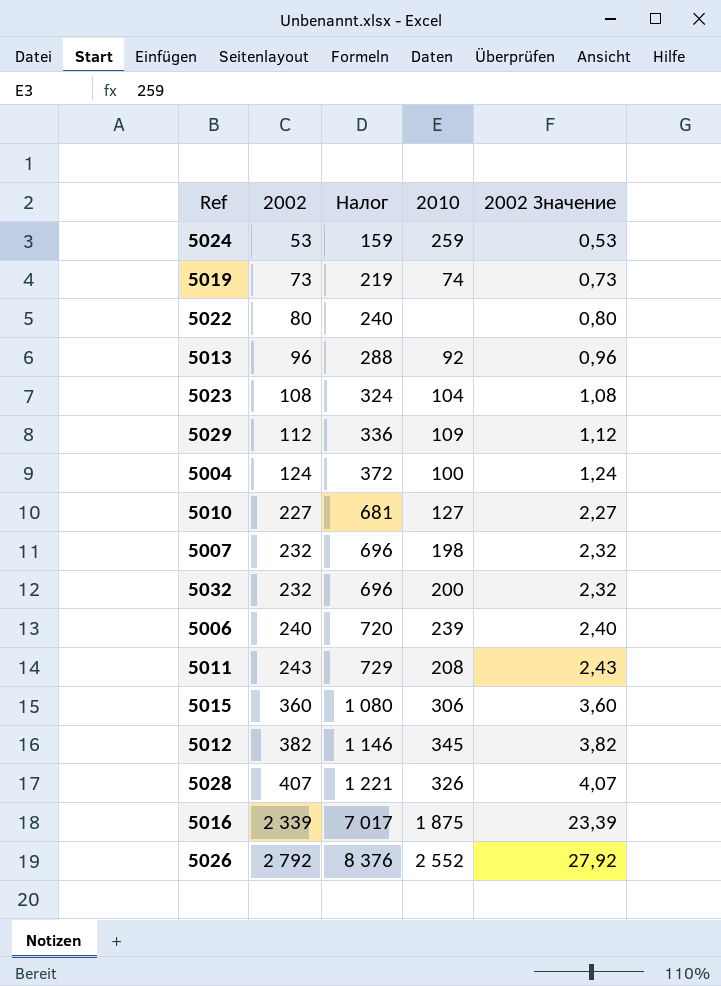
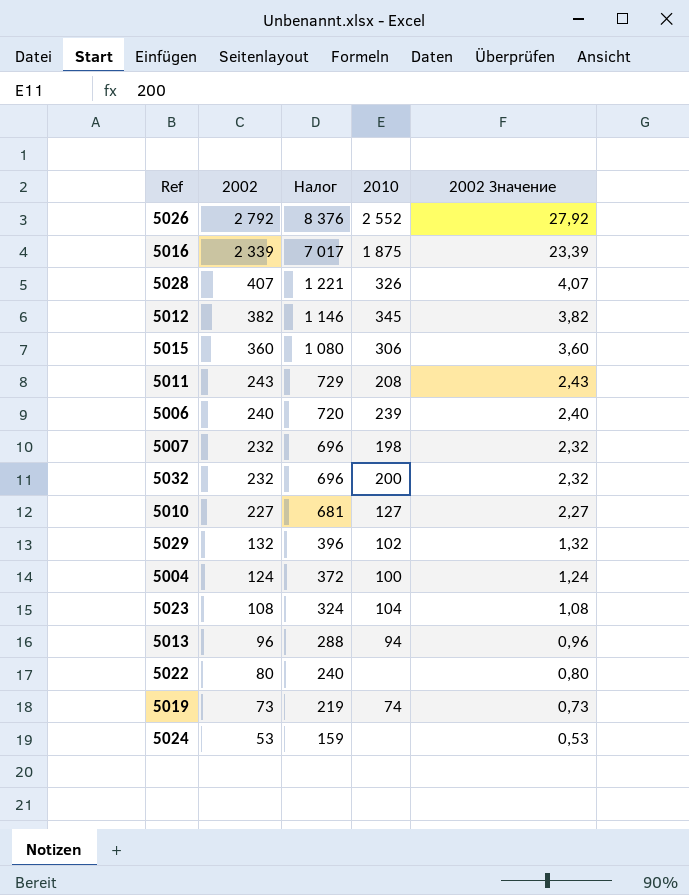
row order: 2002 ascending -> 2002 descending
5029 | 2002: 112 -> 132
5029 | Налог: 336 -> 396
5029 | 2010: 109 -> 102
5029 | 2002 Значение: 1,12 -> 1,32
5013 | 2010: 92 -> 94
5024 | 2010: 259 -> none

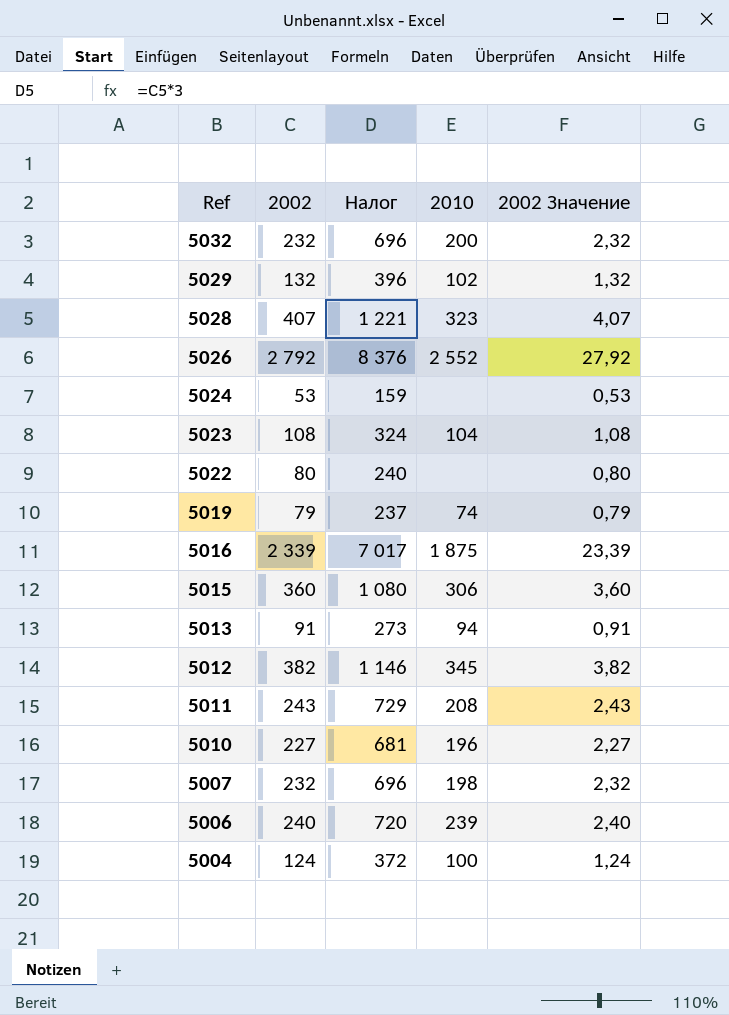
row order: 2002 descending -> Ref descending
5028 | 2010: 326 -> 323
5019 | 2002: 73 -> 79
5019 | Налог: 219 -> 237
5019 | 2002 Значение: 0,73 -> 0,79
5013 | 2002: 96 -> 91
5013 | Налог: 288 -> 273
5013 | 2002 Значение: 0,96 -> 0,91
5010 | 2010: 127 -> 196

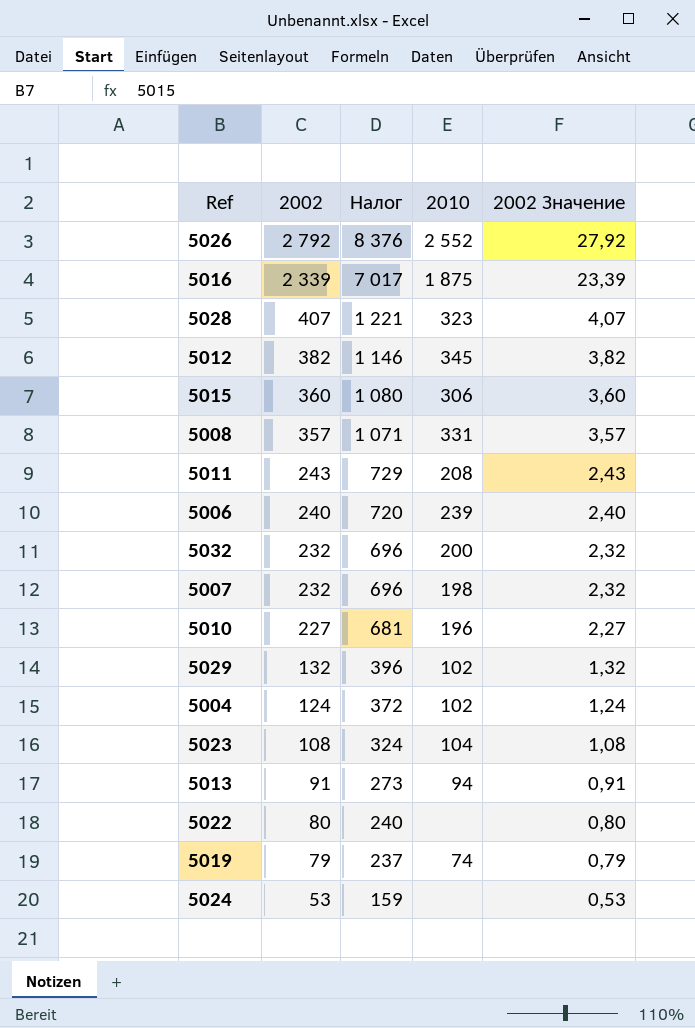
row order: Ref descending -> 2002 descending
row 5008: none -> 357 | 1 071 | 331 | 3,57
5004 | 2010: 100 -> 102

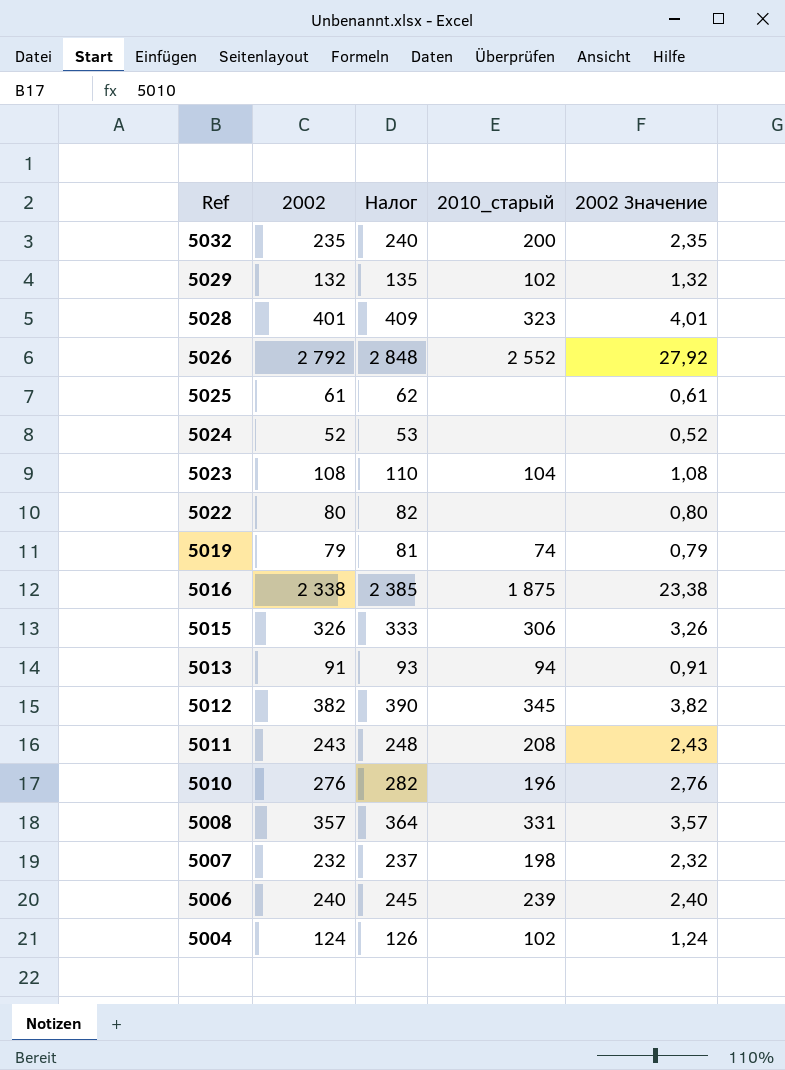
row order: 2002 descending -> Ref descending
column Налог | formula: [2002] * 3 -> [2002] * 1,02
column name: 2010 -> 2010_старый
5032 | 2002: 232 -> 235
5032 | 2002 Значение: 2,32 -> 2,35
5028 | 2002: 407 -> 401
5028 | 2002 Значение: 4,07 -> 4,01
row 5025: none -> 61 | 62 | none | 0,61
5024 | 2002: 53 -> 52
5024 | 2002 Значение: 0,53 -> 0,52
5016 | 2002: 2 339 -> 2 338
5016 | 2002 Значение: 23,39 -> 23,38
5015 | 2002: 360 -> 326
5015 | 2002 Значение: 3,60 -> 3,26
5010 | 2002: 227 -> 276
5010 | 2002 Значение: 2,27 -> 2,76

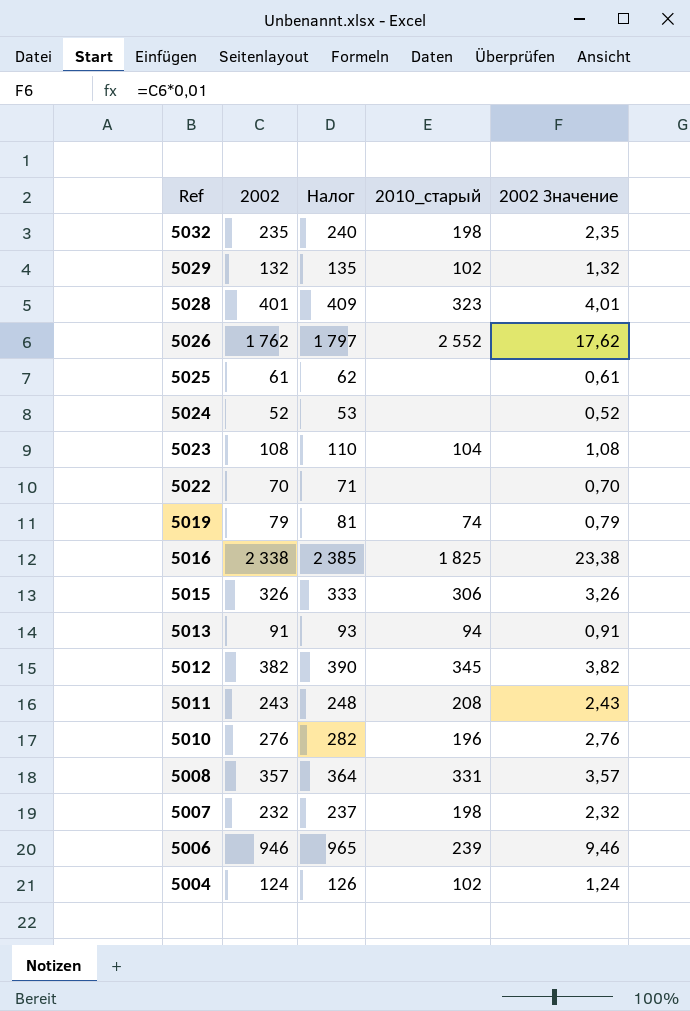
5032 | 2010_старый: 200 -> 198
5026 | 2002: 2 792 -> 1 762
5026 | Налог: 2 848 -> 1 797
5026 | 2002 Значение: 27,92 -> 17,62
5022 | 2002: 80 -> 70
5022 | Налог: 82 -> 71
5022 | 2002 Значение: 0,80 -> 0,70
5016 | 2010_старый: 1 875 -> 1 825
5006 | 2002: 240 -> 946
5006 | Налог: 245 -> 965
5006 | 2002 Значение: 2,40 -> 9,46

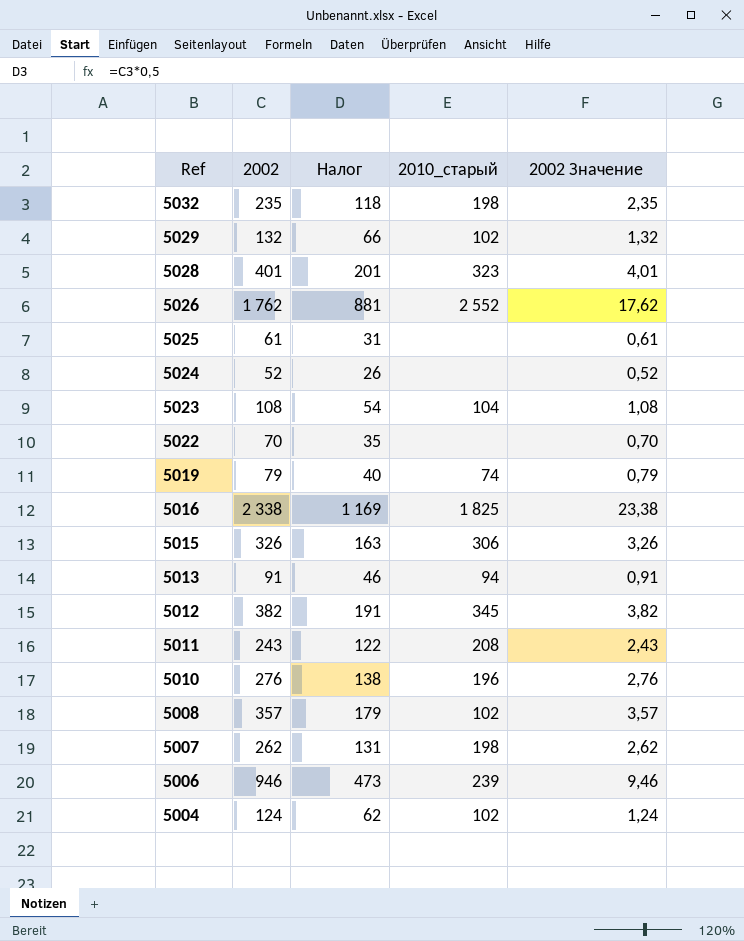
column Налог | formula: [2002] * 1,02 -> [2002] * 0,5
5008 | 2010_старый: 331 -> 102
5007 | 2002: 232 -> 262
5007 | 2002 Значение: 2,32 -> 2,62

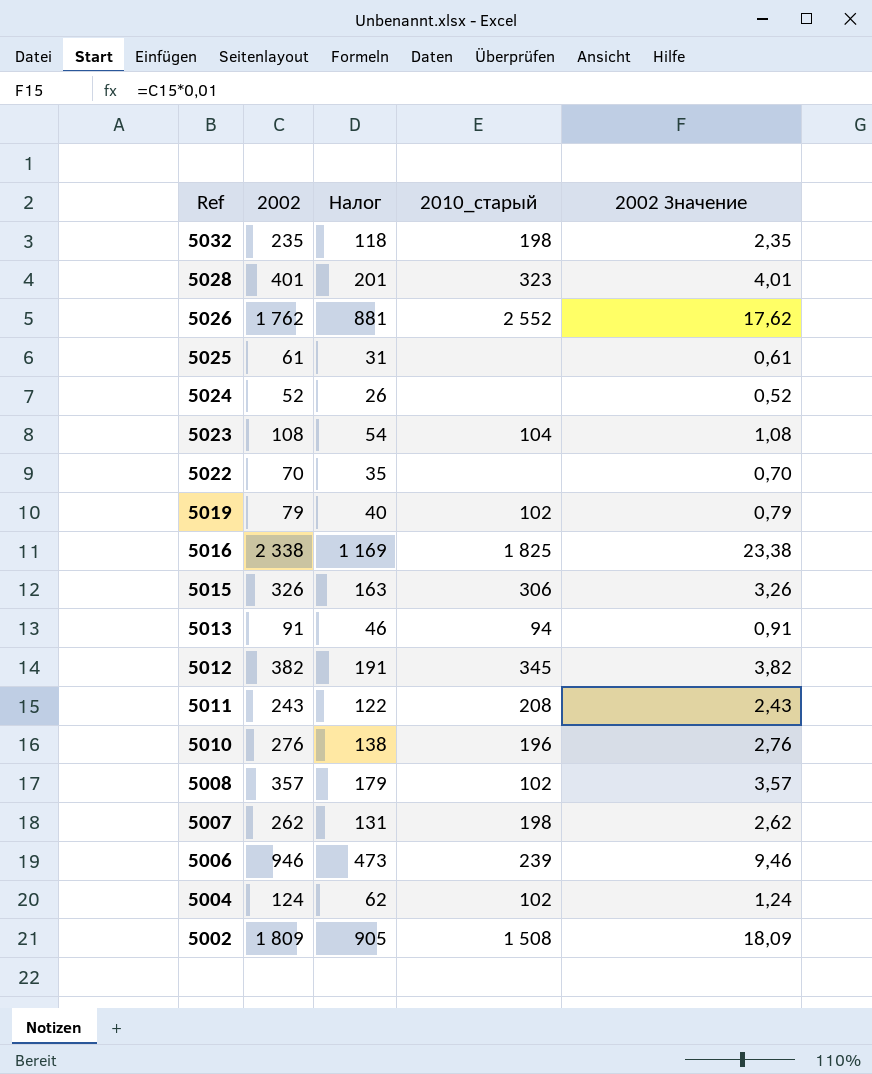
row 5029: 132 | 66 | 102 | 1,32 -> none
5019 | 2010_старый: 74 -> 102
row 5002: none -> 1 809 | 905 | 1 508 | 18,09

